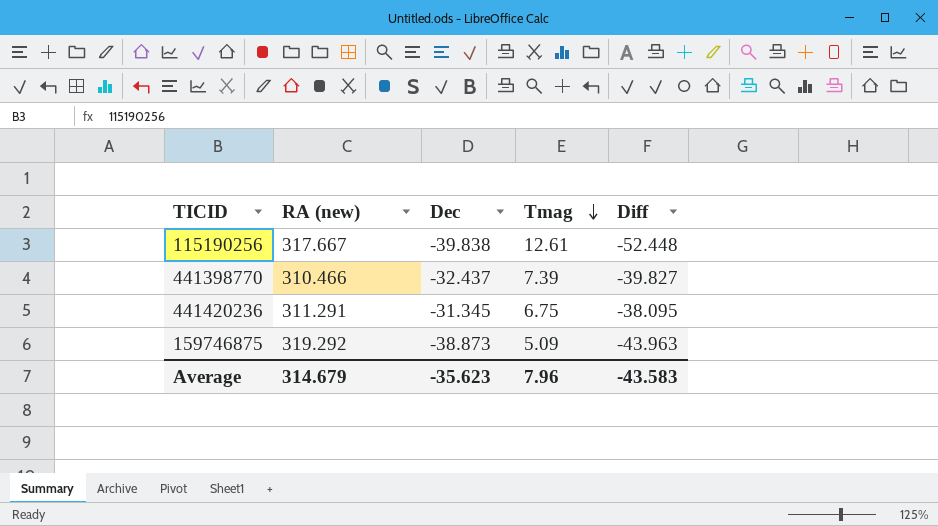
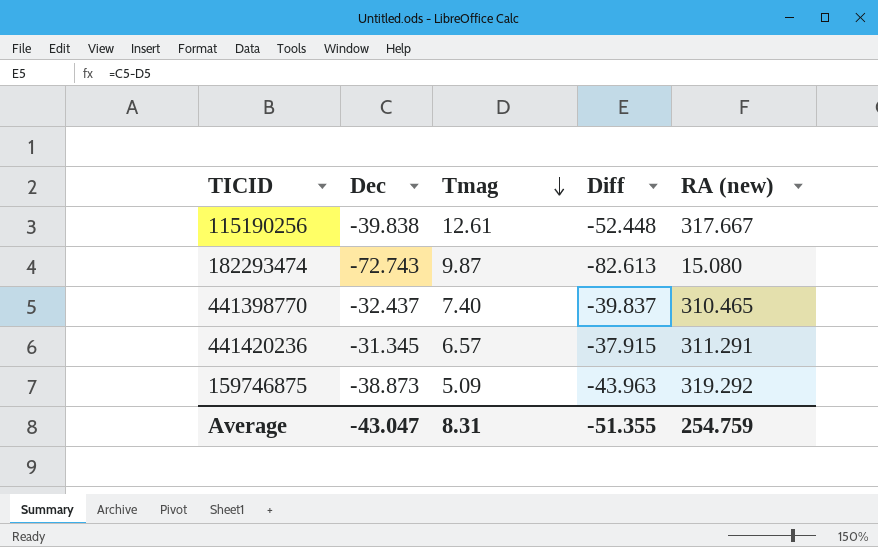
column RA (new) | position: 2 -> 5
row 182293474: none -> -72.743 | 9.87 | -82.613 | 15.080
441398770 | Tmag: 7.39 -> 7.40
441398770 | Diff: -39.827 -> -39.837
441398770 | RA (new): 310.466 -> 310.465
441420236 | Tmag: 6.75 -> 6.57
441420236 | Diff: -38.095 -> -37.915
Average | Dec: -35.623 -> -43.047
Average | Tmag: 7.96 -> 8.31
Average | Diff: -43.583 -> -51.355
Average | RA (new): 314.679 -> 254.759

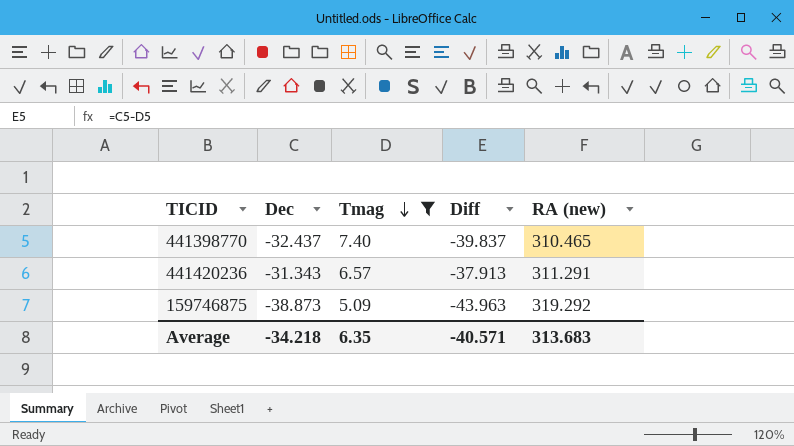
filter: none -> Tmag <= 7.40
441420236 | Dec: -31.345 -> -31.343
441420236 | Diff: -37.915 -> -37.913
Average | Dec: -43.047 -> -34.218
Average | Tmag: 8.31 -> 6.35
Average | Diff: -51.355 -> -40.571
Average | RA (new): 254.759 -> 313.683

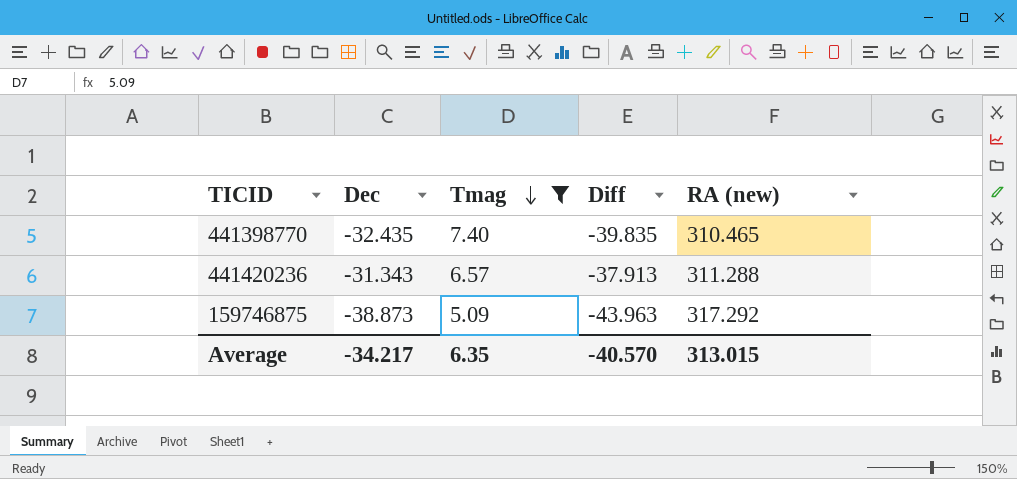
441398770 | Dec: -32.437 -> -32.435
441398770 | Diff: -39.837 -> -39.835
441420236 | RA (new): 311.291 -> 311.288
159746875 | RA (new): 319.292 -> 317.292
Average | Dec: -34.218 -> -34.217
Average | Diff: -40.571 -> -40.570
Average | RA (new): 313.683 -> 313.015

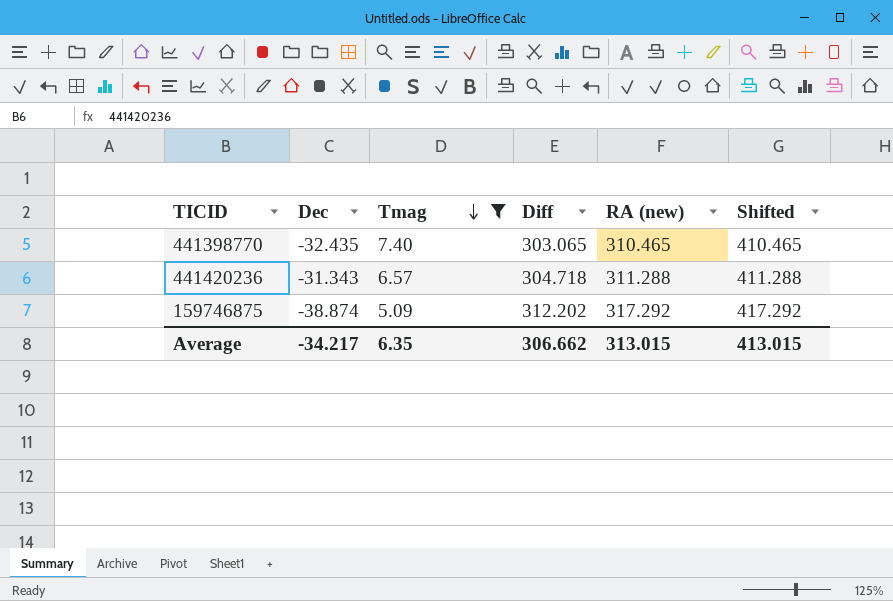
column Diff | formula: [Dec] - [Tmag] -> [RA (new)] - [Tmag]
column Shifted | formula: none -> [RA (new)] + 100
159746875 | Dec: -38.873 -> -38.874
Average | Diff: -40.570 -> 306.662

